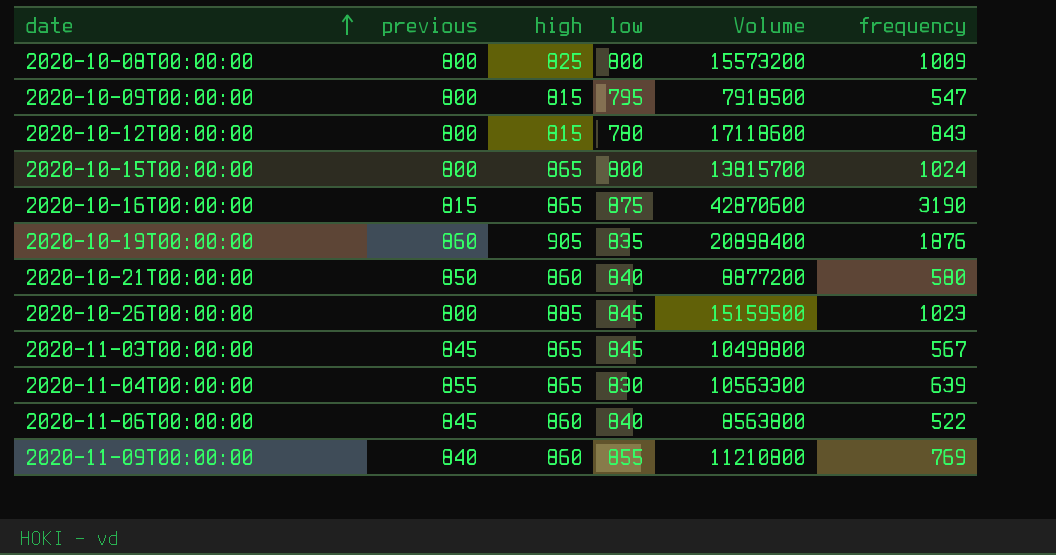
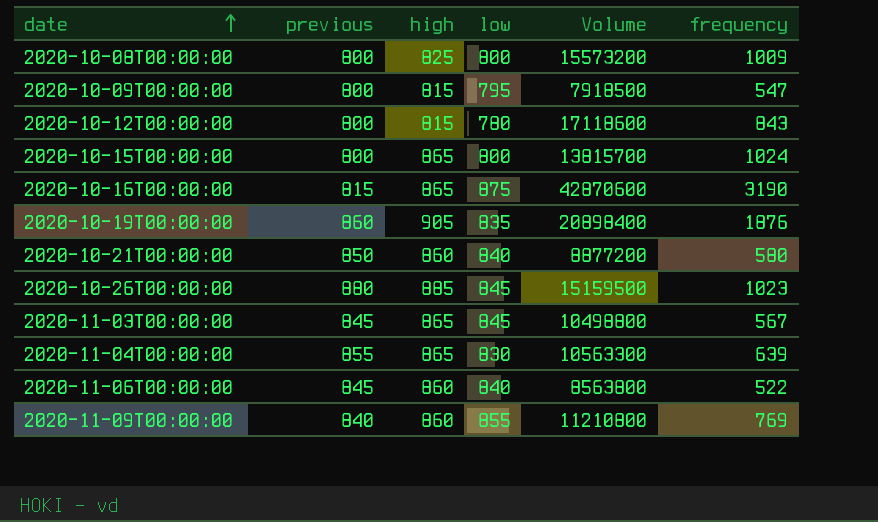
2020-10-26T00:00:00 | previous: 800 -> 880

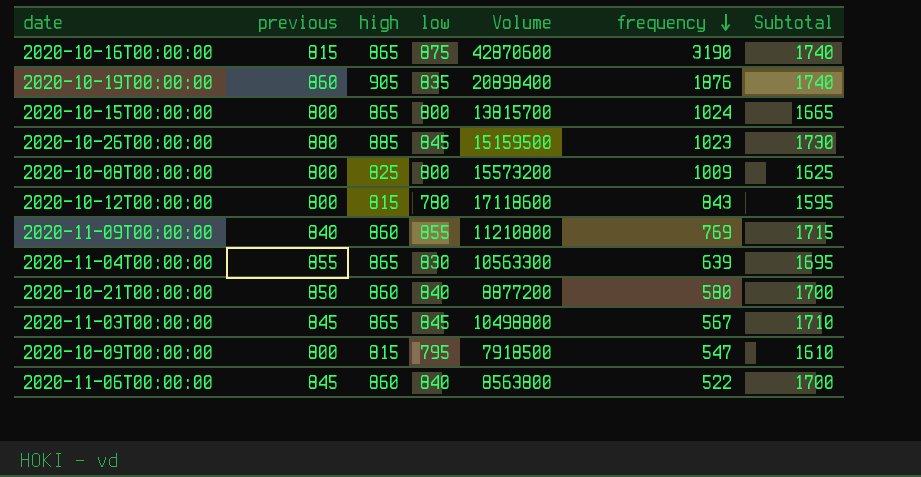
row order: date ascending -> frequency descending
column Subtotal | formula: none -> [high] + [low]

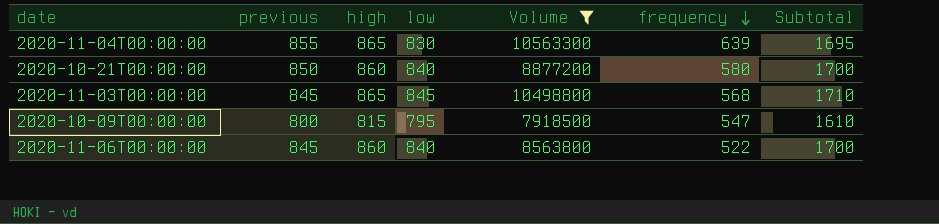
filter: none -> Volume <= 10563300
2020-11-03T00:00:00 | frequency: 567 -> 568

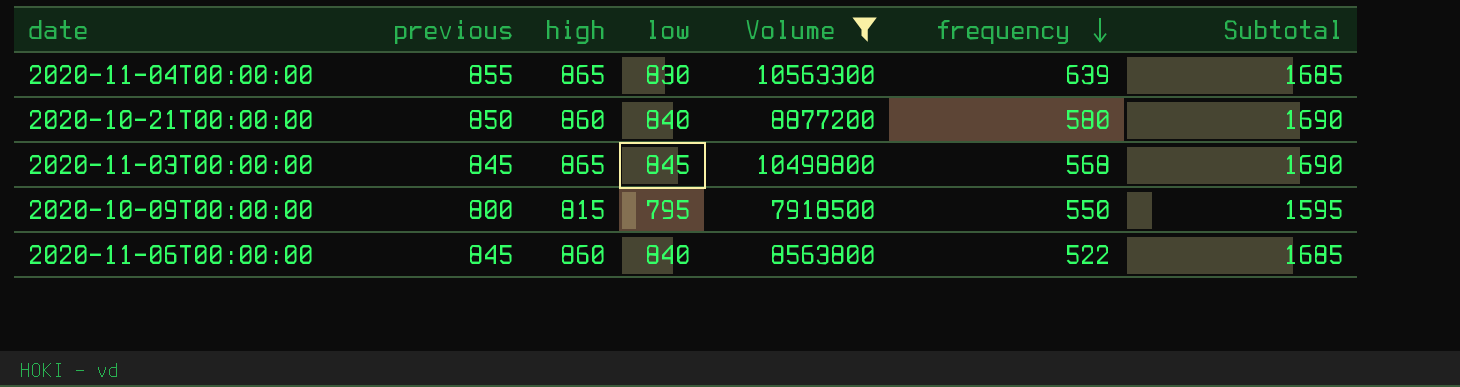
column Subtotal | formula: [high] + [low] -> [previous] + [low]
2020-10-09T00:00:00 | frequency: 547 -> 550

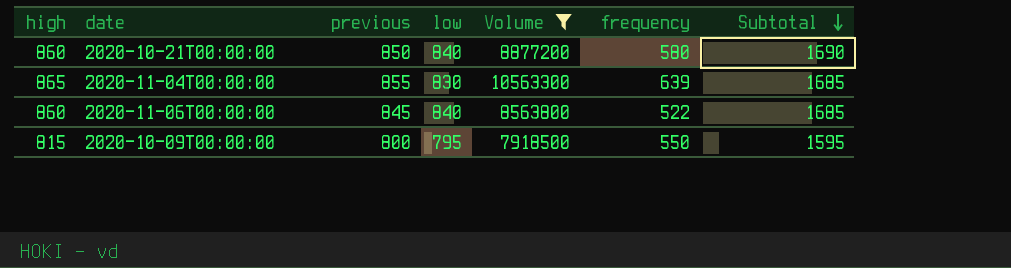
row order: frequency descending -> Subtotal descending
column high | position: 3 -> 1
row 2020-11-03T00:00:00: 845 | 865 | 845 | 10498800 | 568 | 1690 -> none

